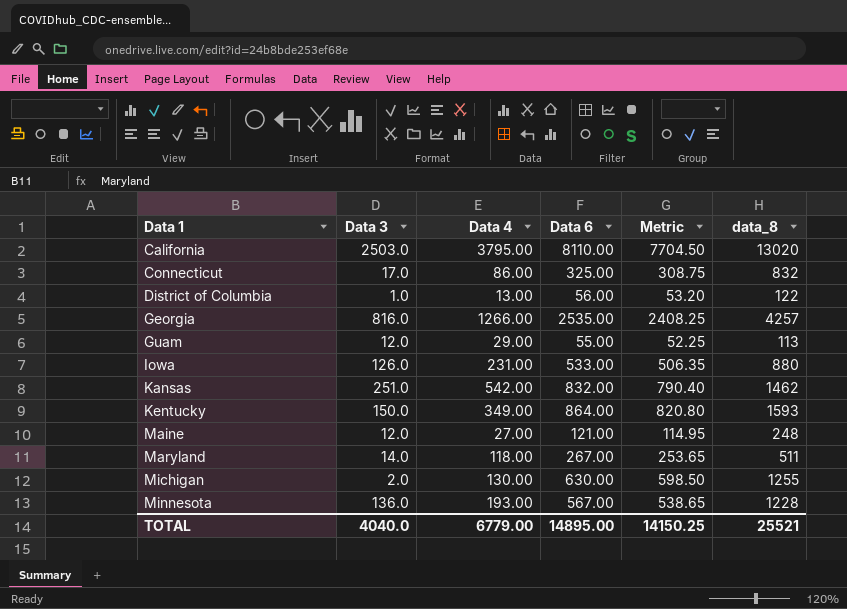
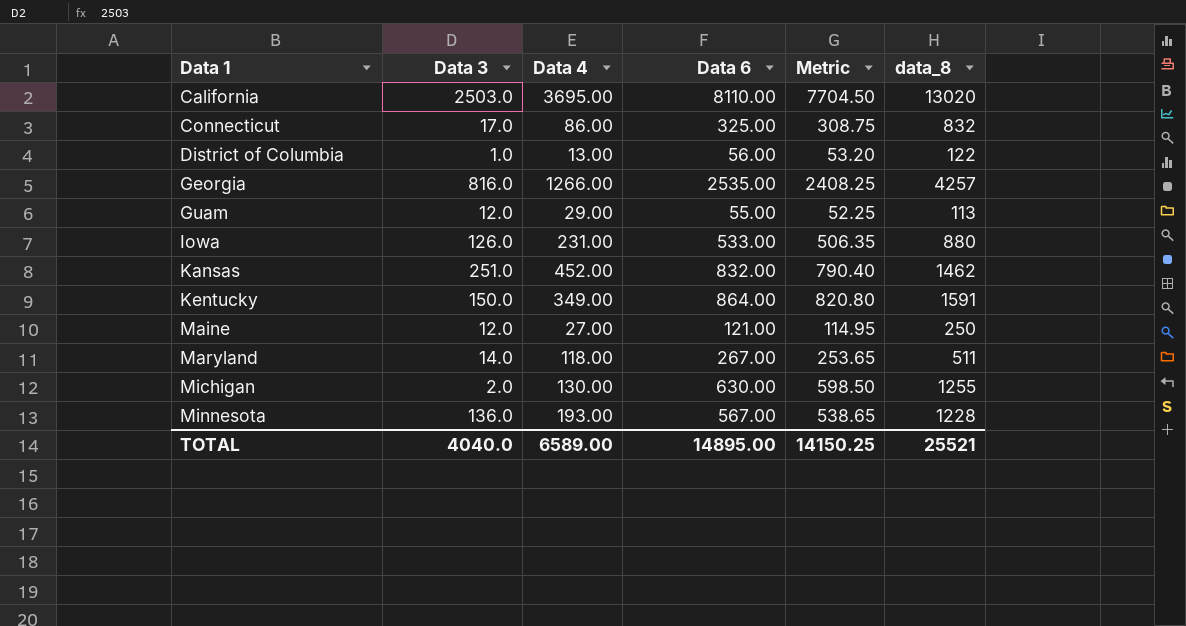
California | Data 4: 3795.00 -> 3695.00
Kansas | Data 4: 542.00 -> 452.00
Kentucky | data_8: 1593 -> 1591
Maine | data_8: 248 -> 250
TOTAL | Data 4: 6779.00 -> 6589.00

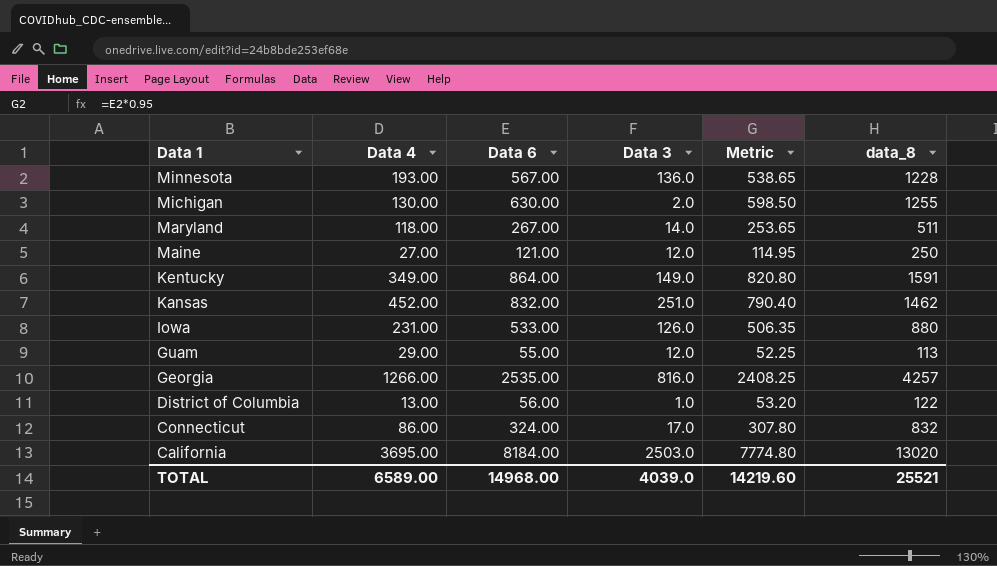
row order: Data 1 ascending -> Data 1 descending
column Data 3 | position: 2 -> 4
Kentucky | Data 3: 150.0 -> 149.0
Connecticut | Data 6: 325.00 -> 324.00
Connecticut | Metric: 308.75 -> 307.80
California | Data 6: 8110.00 -> 8184.00
California | Metric: 7704.50 -> 7774.80
TOTAL | Data 6: 14895.00 -> 14968.00
TOTAL | Data 3: 4040.0 -> 4039.0
TOTAL | Metric: 14150.25 -> 14219.60

